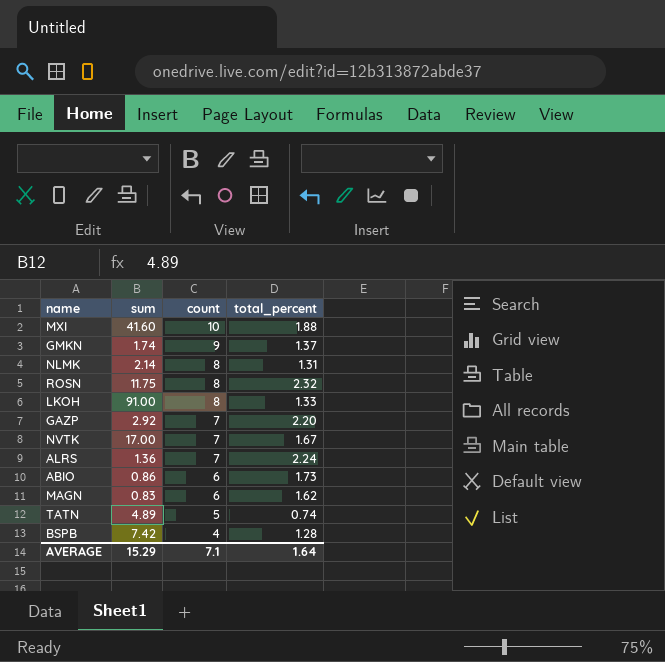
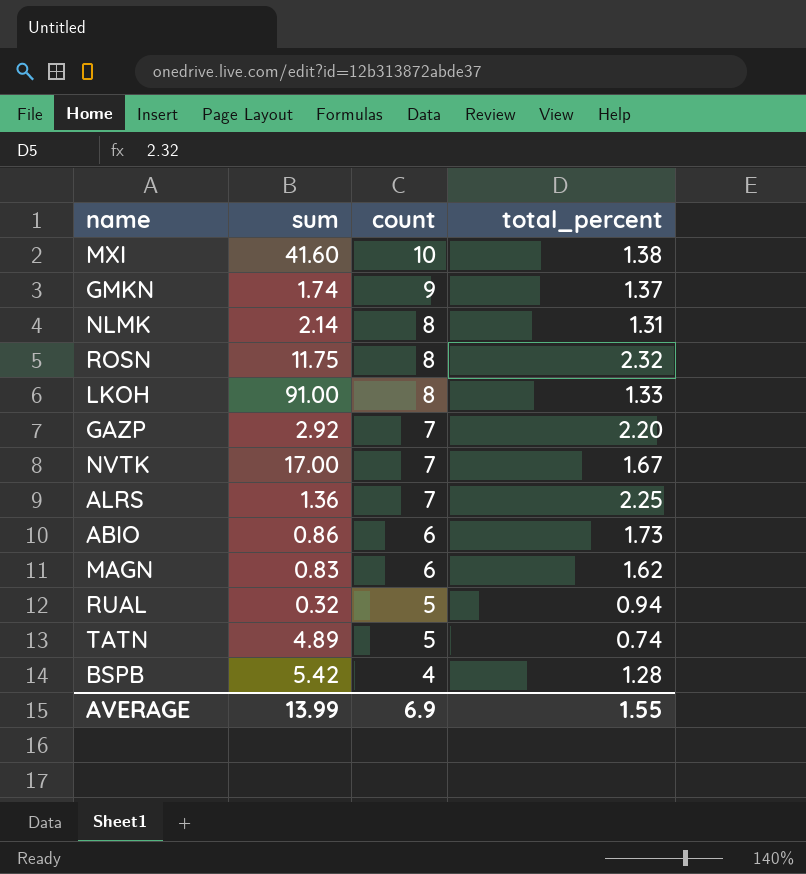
MXI | total_percent: 1.88 -> 1.38
ALRS | total_percent: 2.24 -> 2.25
row RUAL: none -> 0.32 | 5 | 0.94
BSPB | sum: 7.42 -> 5.42
AVERAGE | sum: 15.29 -> 13.99
AVERAGE | count: 7.1 -> 6.9
AVERAGE | total_percent: 1.64 -> 1.55

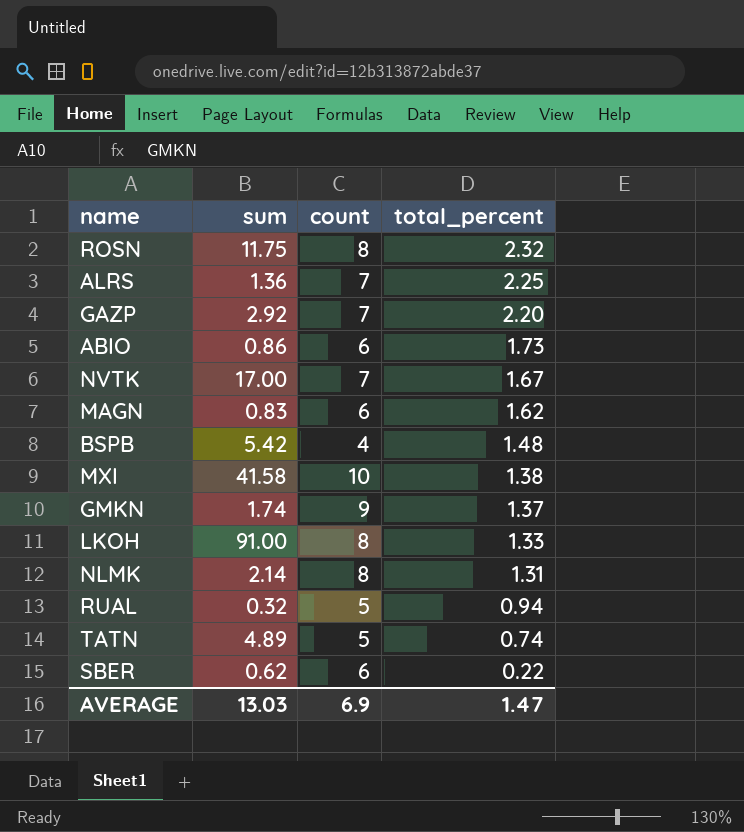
row order: count descending -> total_percent descending
BSPB | total_percent: 1.28 -> 1.48
MXI | sum: 41.60 -> 41.58
row SBER: none -> 0.62 | 6 | 0.22
AVERAGE | sum: 13.99 -> 13.03
AVERAGE | total_percent: 1.55 -> 1.47

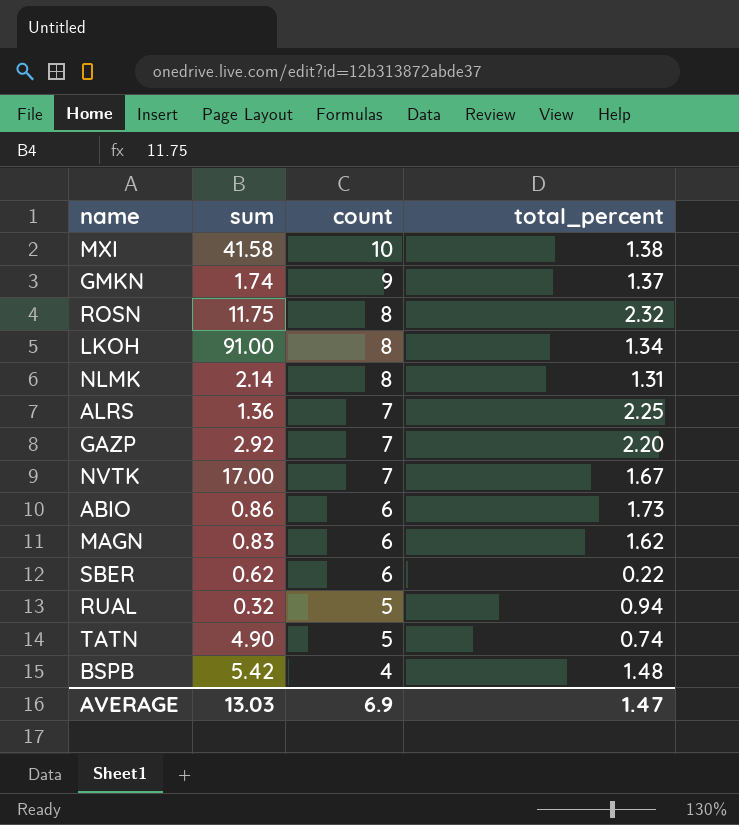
row order: total_percent descending -> count descending
LKOH | total_percent: 1.33 -> 1.34
TATN | sum: 4.89 -> 4.90

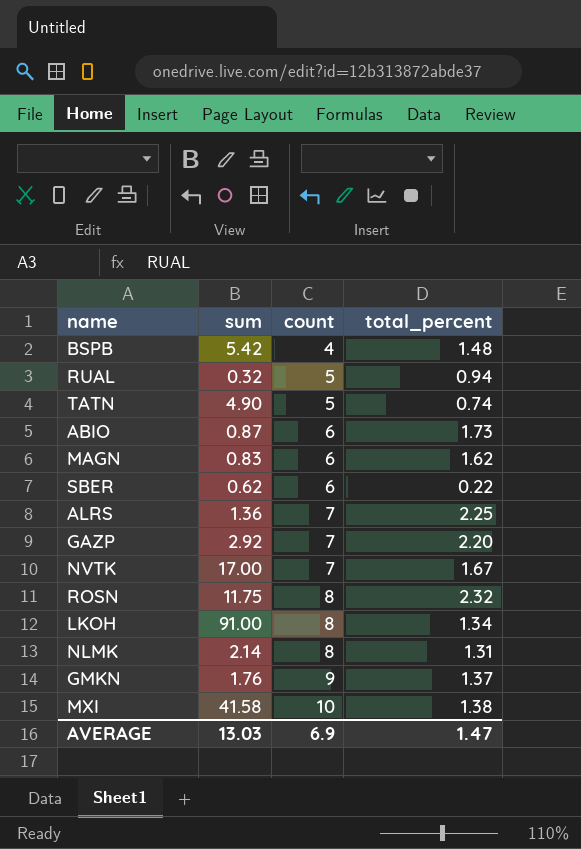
row order: count descending -> count ascending
ABIO | sum: 0.86 -> 0.87
GMKN | sum: 1.74 -> 1.76

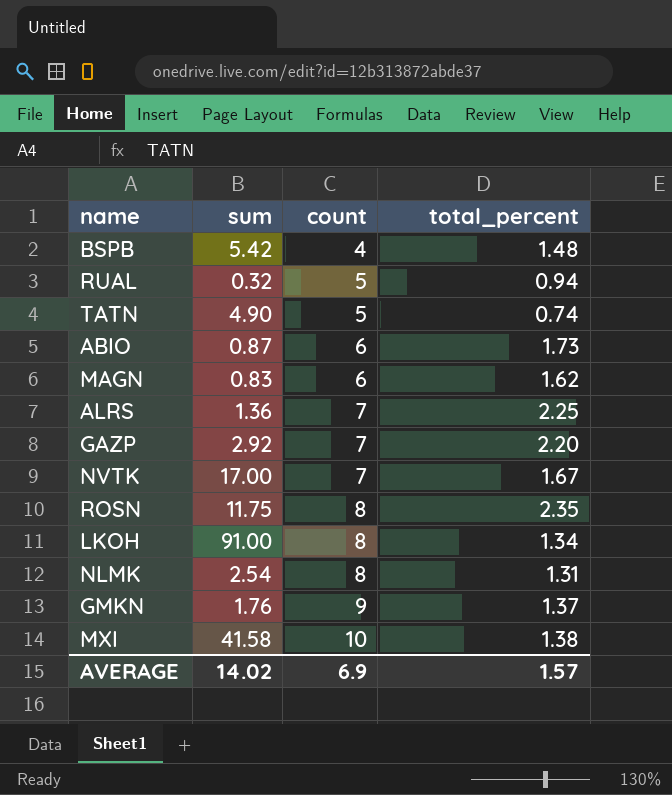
row SBER: 0.62 | 6 | 0.22 -> none
ROSN | total_percent: 2.32 -> 2.35
NLMK | sum: 2.14 -> 2.54
AVERAGE | sum: 13.03 -> 14.02
AVERAGE | total_percent: 1.47 -> 1.57

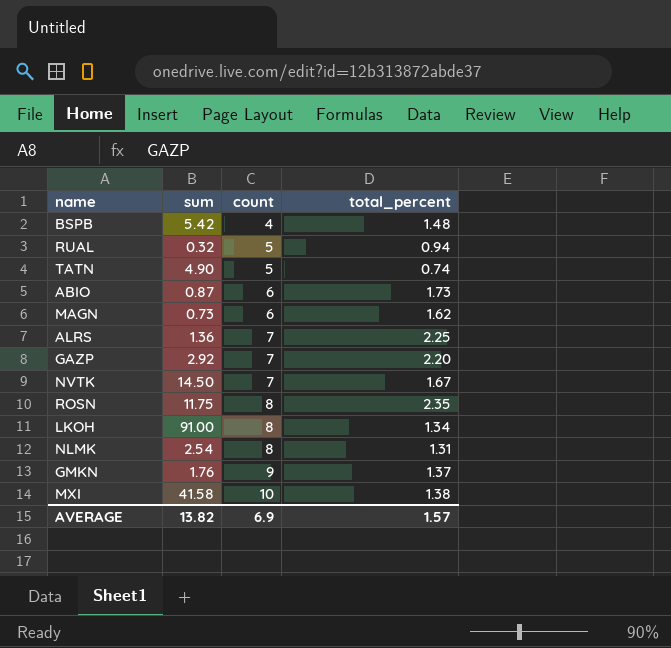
MAGN | sum: 0.83 -> 0.73
NVTK | sum: 17.00 -> 14.50
AVERAGE | sum: 14.02 -> 13.82

